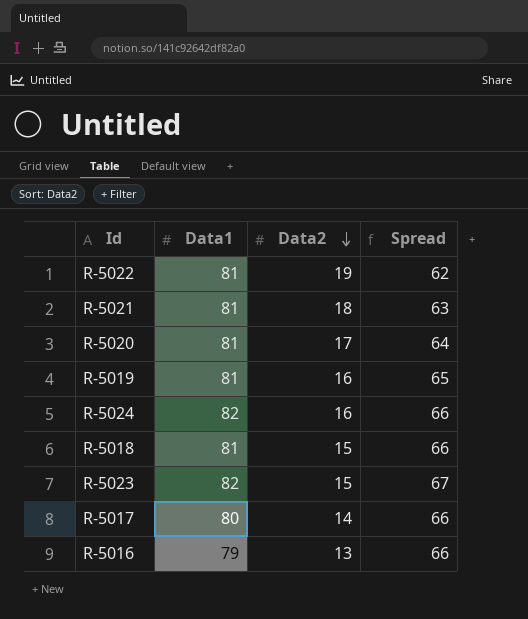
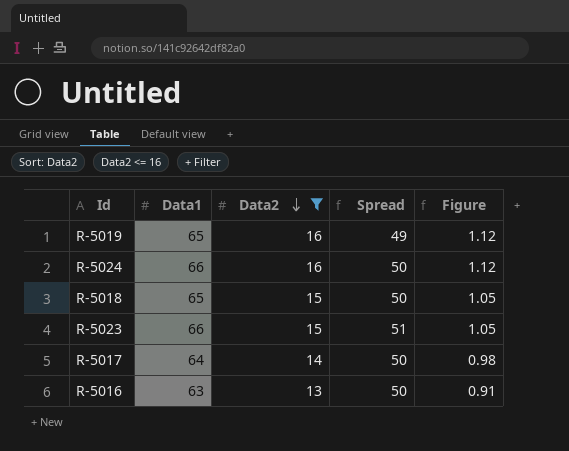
filter: none -> Data2 <= 16
column Figure | formula: none -> [Data2] * 0.07
R-5019 | Data1: 81 -> 65
R-5019 | Spread: 65 -> 49
R-5024 | Data1: 82 -> 66
R-5024 | Spread: 66 -> 50
R-5018 | Data1: 81 -> 65
R-5018 | Spread: 66 -> 50
R-5023 | Data1: 82 -> 66
R-5023 | Spread: 67 -> 51
R-5017 | Data1: 80 -> 64
R-5017 | Spread: 66 -> 50
R-5016 | Data1: 79 -> 63
R-5016 | Spread: 66 -> 50

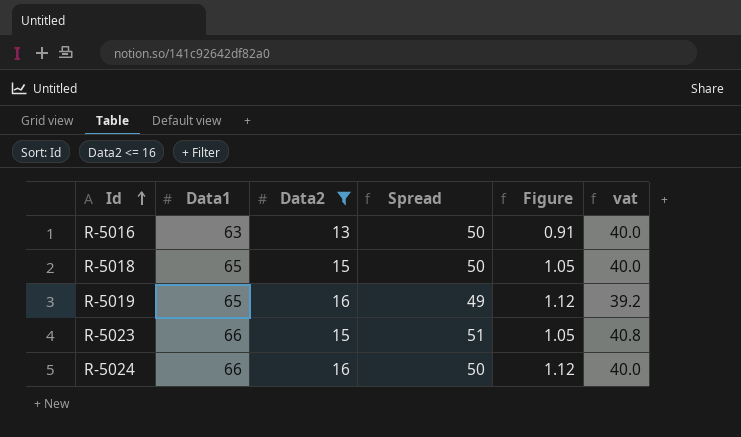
row order: Data2 descending -> Id ascending
column vat | formula: none -> [Spread] * 0.8
row R-5017: 64 | 14 | 50 | 0.98 -> none

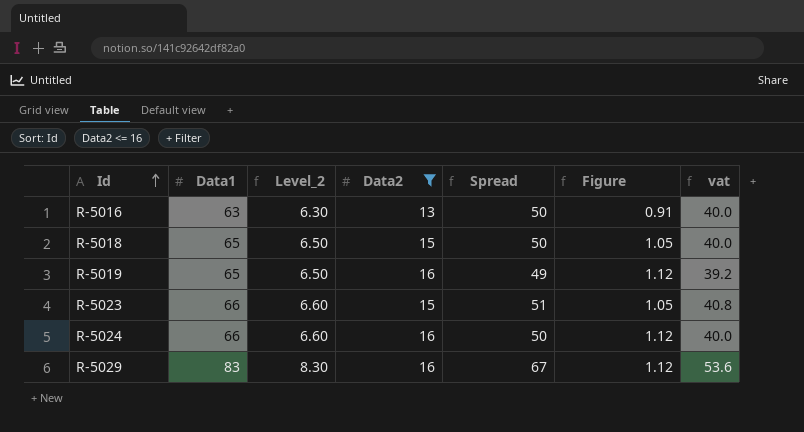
column Level_2 | formula: none -> [Data1] * 0.1
row R-5029: none -> 83 | 8.30 | 16 | 67 | 1.12 | 53.6

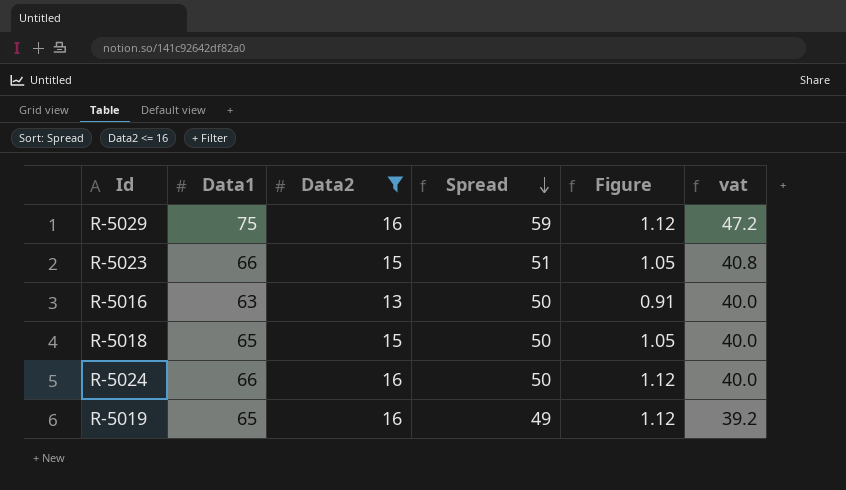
row order: Id ascending -> Spread descending
column Level_2 | formula: [Data1] * 0.1 -> none
R-5029 | Data1: 83 -> 75
R-5029 | Spread: 67 -> 59
R-5029 | vat: 53.6 -> 47.2

